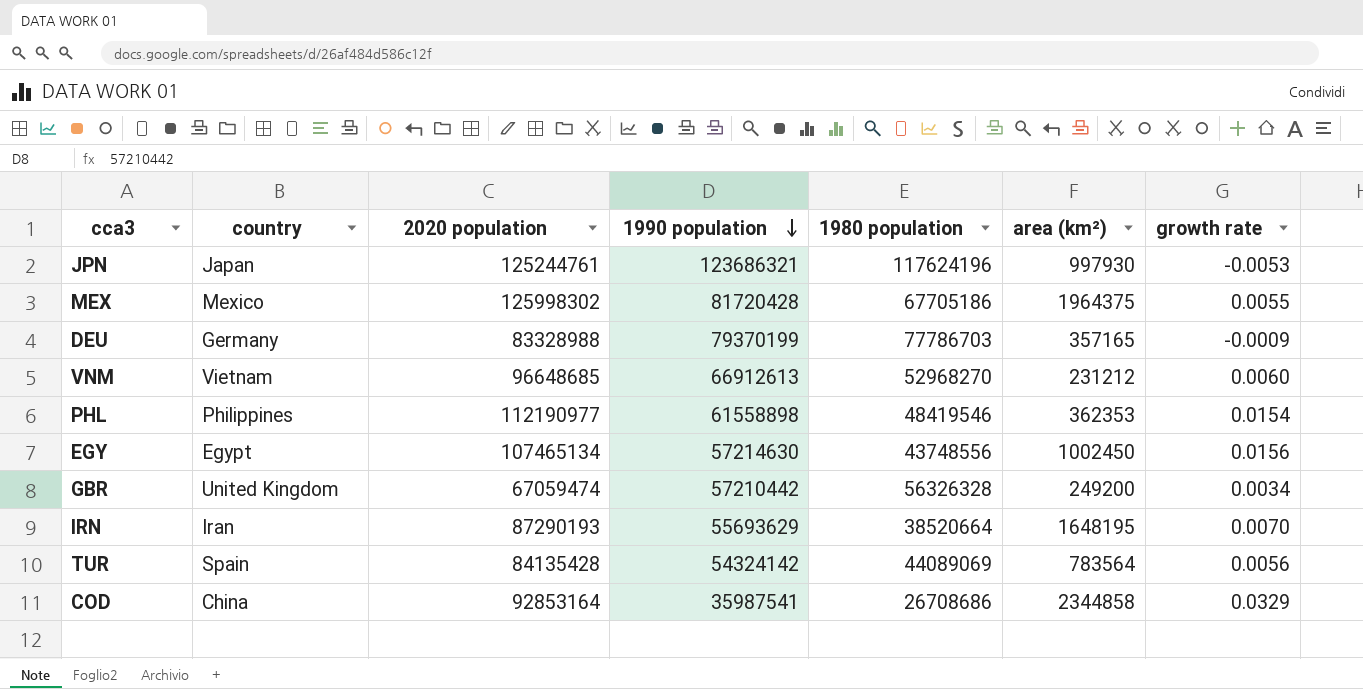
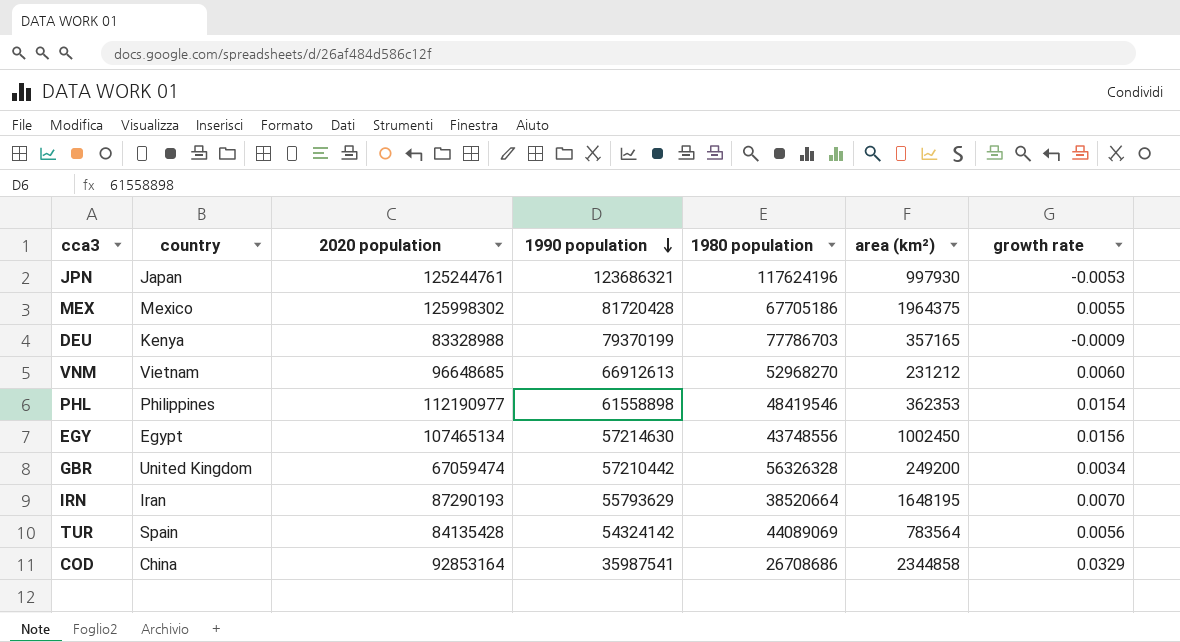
DEU | country: Germany -> Kenya
IRN | 1990 population: 55693629 -> 55793629

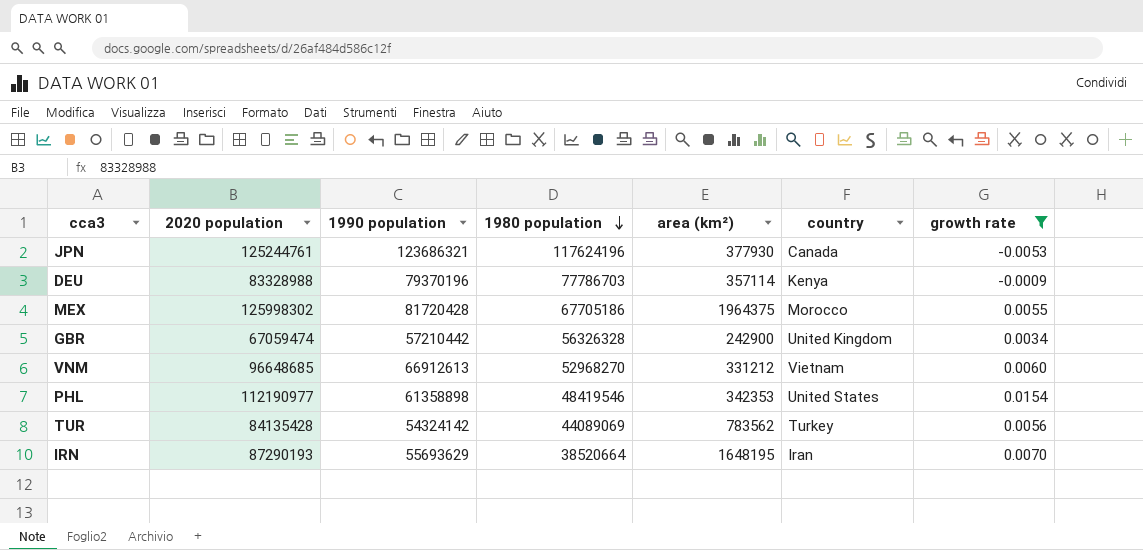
filter: none -> growth rate <= 0.0154
row order: 1990 population descending -> 1980 population descending
column country | position: 2 -> 6
JPN | area (km²): 997930 -> 377930
JPN | country: Japan -> Canada
DEU | 1990 population: 79370199 -> 79370196
DEU | area (km²): 357165 -> 357114
MEX | country: Mexico -> Morocco
GBR | area (km²): 249200 -> 242900
VNM | area (km²): 231212 -> 331212
PHL | 1990 population: 61558898 -> 61358898
PHL | area (km²): 362353 -> 342353
PHL | country: Philippines -> United States
TUR | area (km²): 783564 -> 783562
TUR | country: Spain -> Turkey
IRN | 1990 population: 55793629 -> 55693629

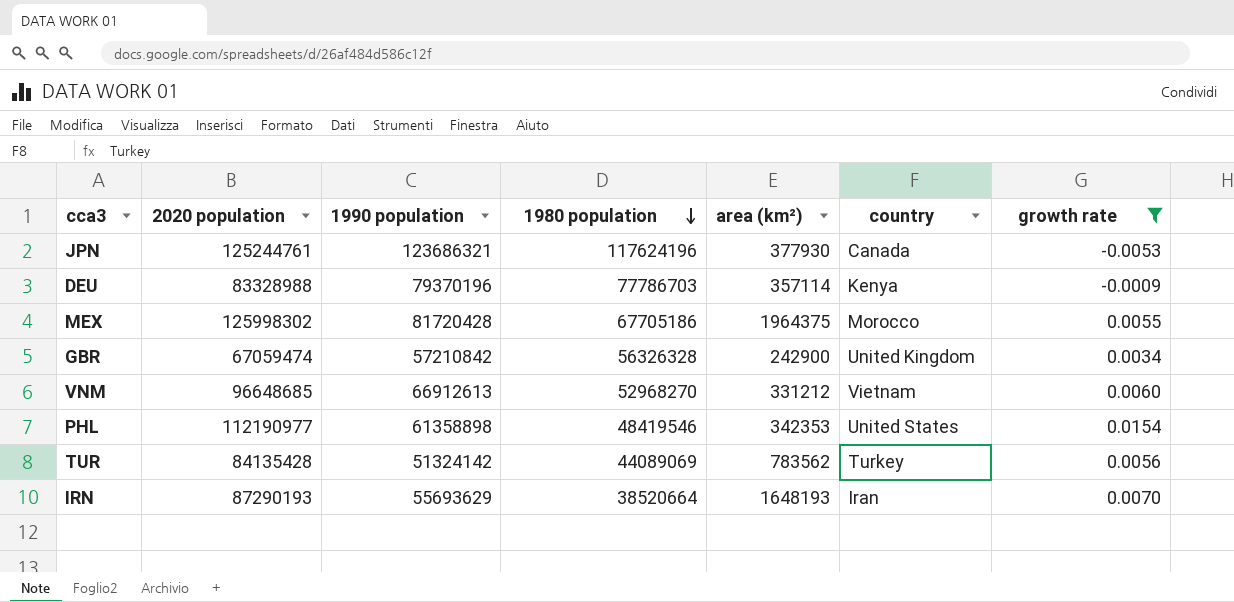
GBR | 1990 population: 57210442 -> 57210842
TUR | 1990 population: 54324142 -> 51324142
IRN | area (km²): 1648195 -> 1648193

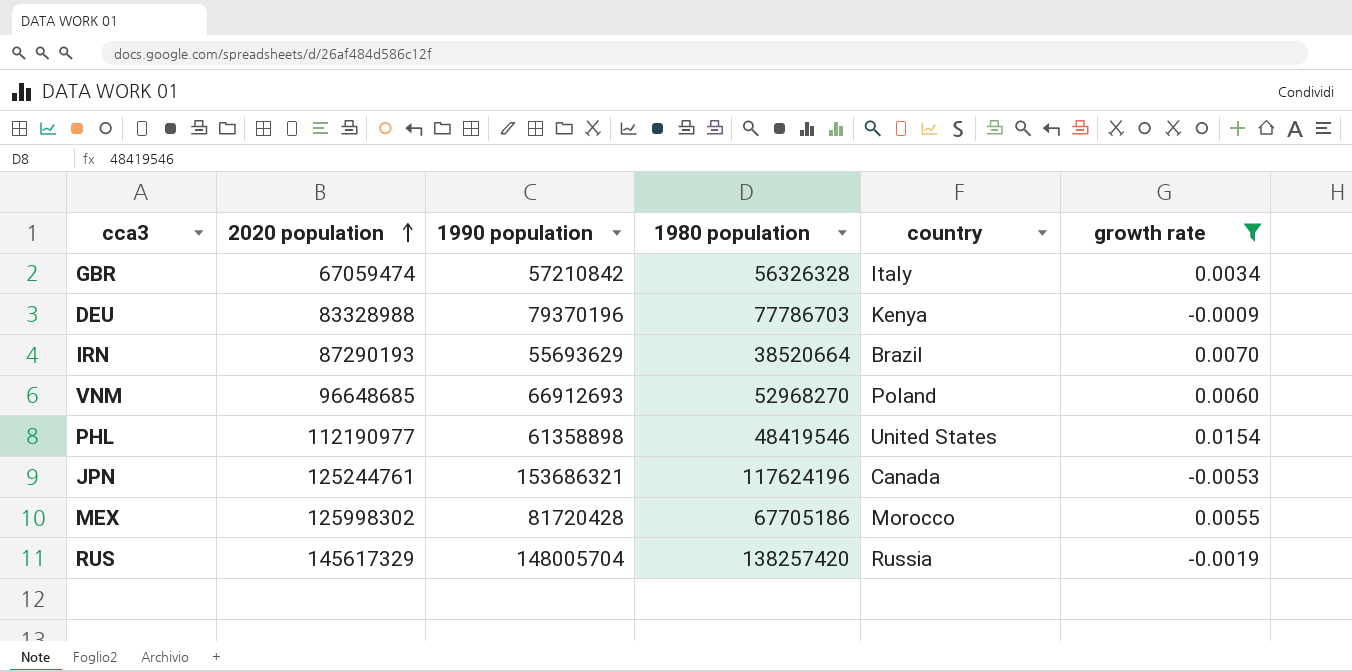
row order: 1980 population descending -> 2020 population ascending
column area (km²) | position: 5 -> none
row TUR: 84135428 | 51324142 | 44089069 | 783562 | Turkey | 0.0056 -> none
GBR | country: United Kingdom -> Italy
IRN | country: Iran -> Brazil
VNM | 1990 population: 66912613 -> 66912693
VNM | country: Vietnam -> Poland
JPN | 1990 population: 123686321 -> 153686321
row RUS: none -> 145617329 | 148005704 | 138257420 | Russia | -0.0019

